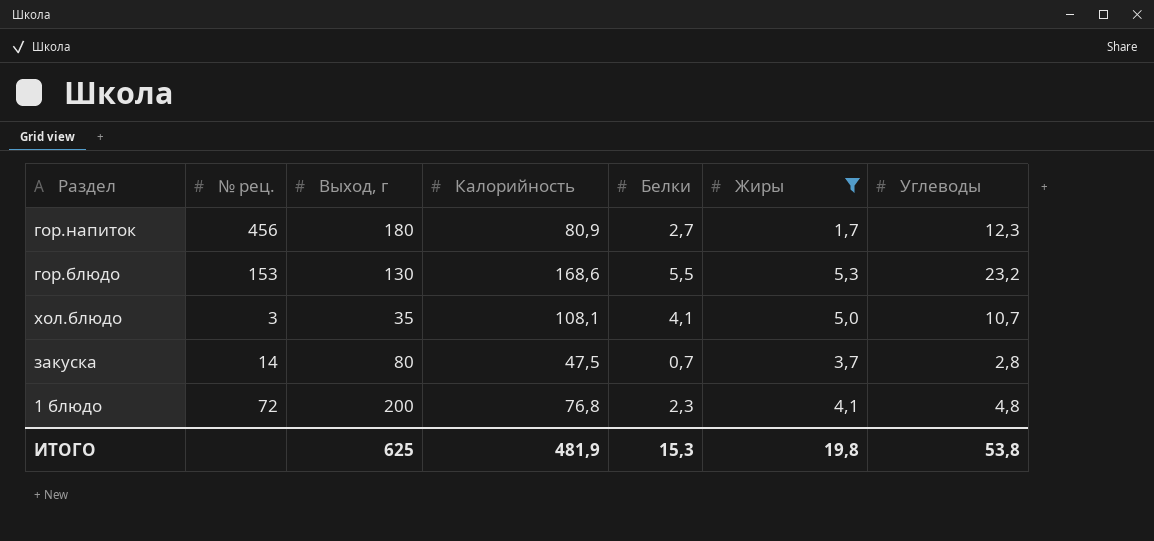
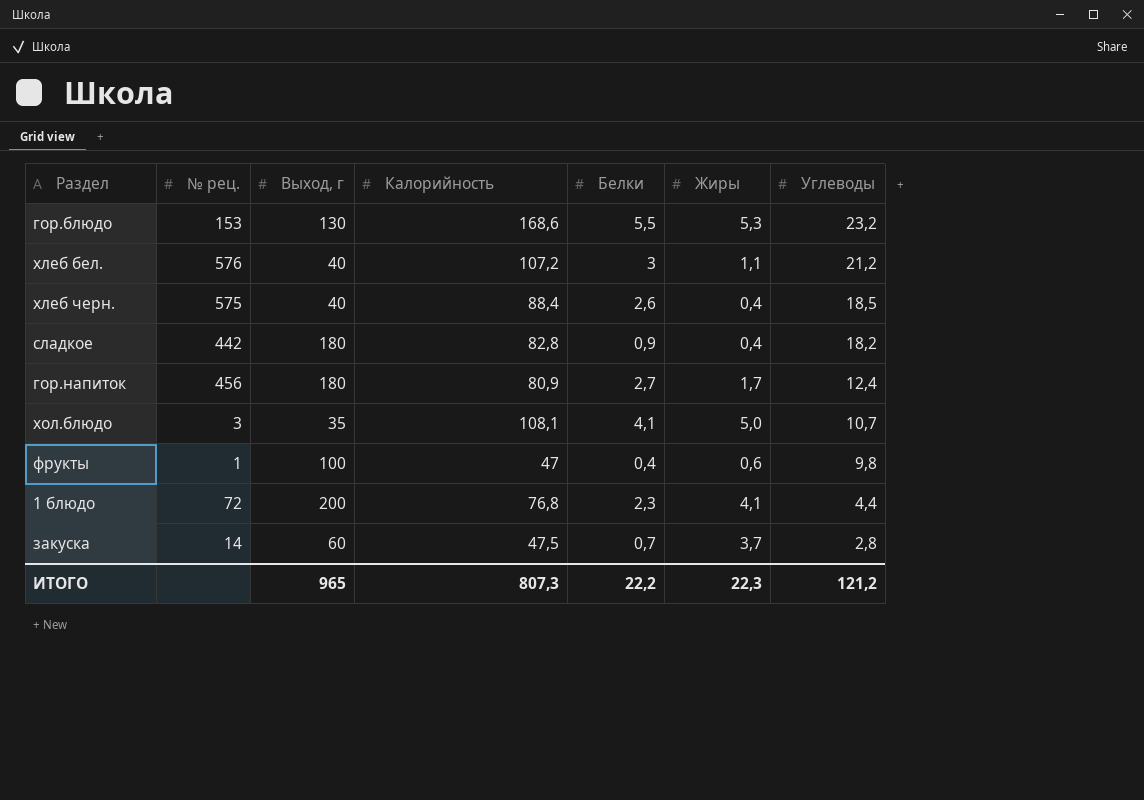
filter: Жиры >= 1,7 -> none
row order: none -> Углеводы descending
гор.напиток | Углеводы: 12,3 -> 12,4
1 блюдо | Углеводы: 4,8 -> 4,4
закуска | Выход, г: 80 -> 60
ИТОГО | Выход, г: 625 -> 965
ИТОГО | Калорийность: 481,9 -> 807,3
ИТОГО | Белки: 15,3 -> 22,2
ИТОГО | Жиры: 19,8 -> 22,3
ИТОГО | Углеводы: 53,8 -> 121,2

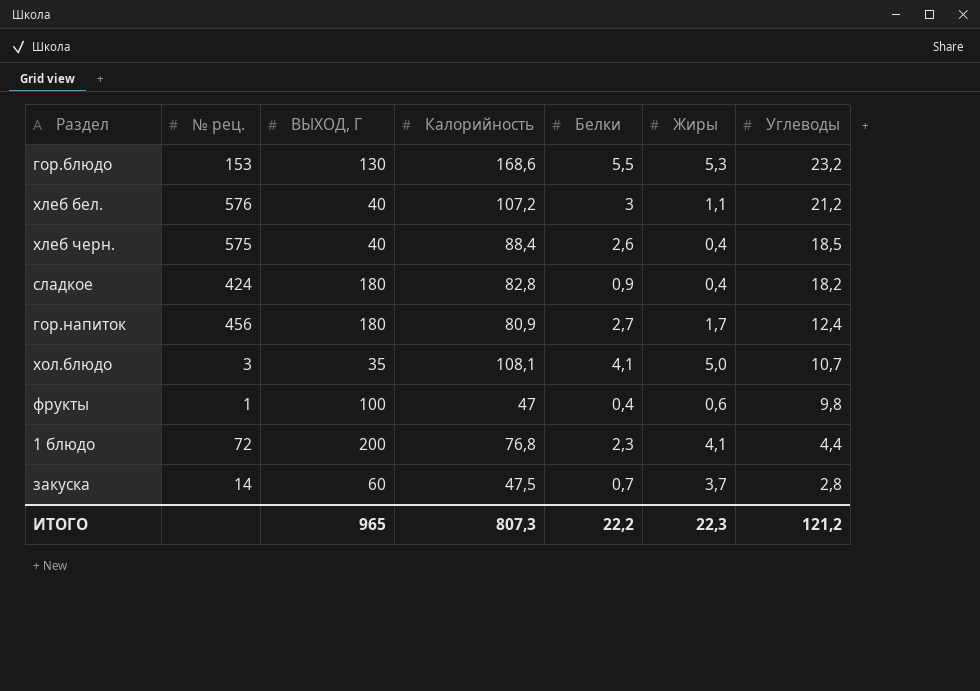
column name: Выход, г -> ВЫХОД, Г
сладкое | № рец.: 442 -> 424

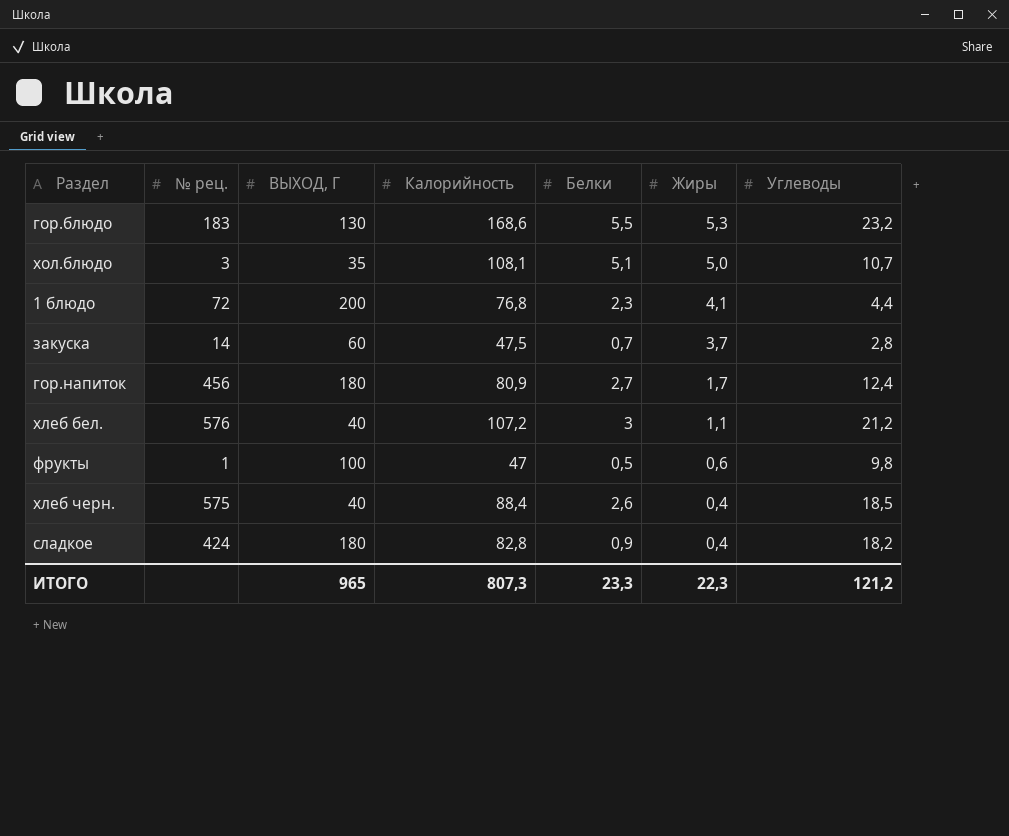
row order: Углеводы descending -> Жиры descending
гор.блюдо | № рец.: 153 -> 183
хол.блюдо | Белки: 4,1 -> 5,1
фрукты | Белки: 0,4 -> 0,5
ИТОГО | Белки: 22,2 -> 23,3

